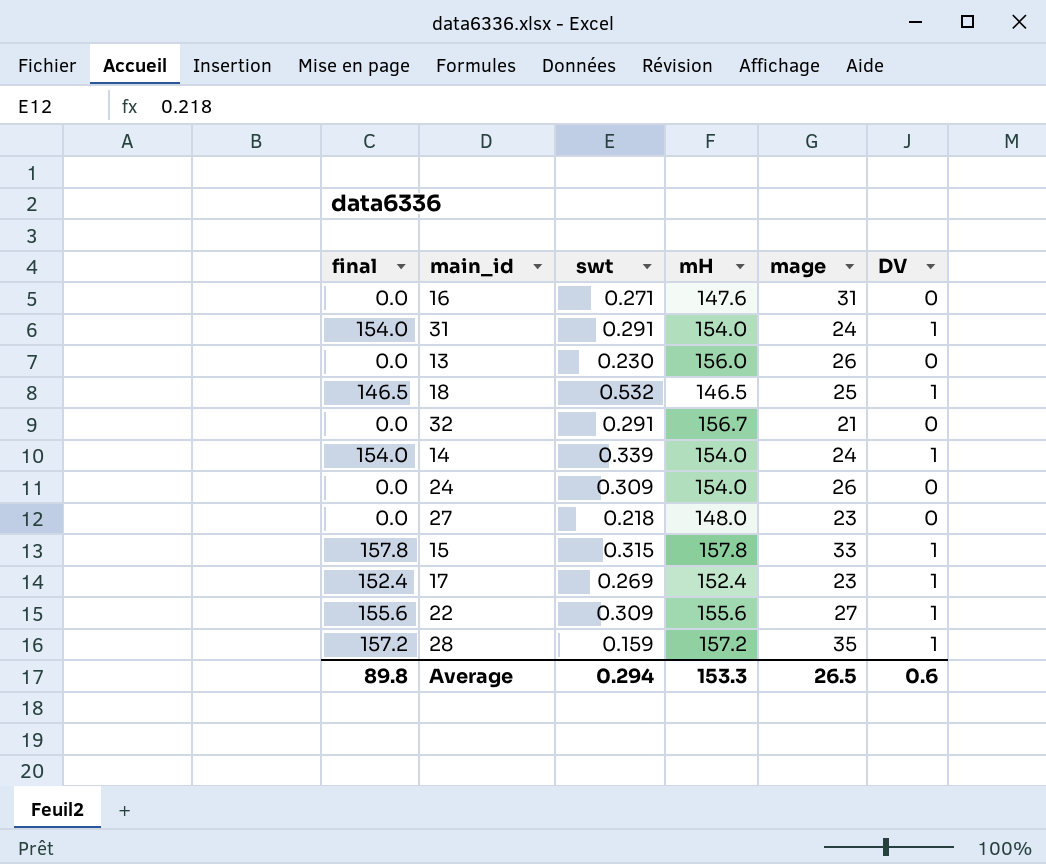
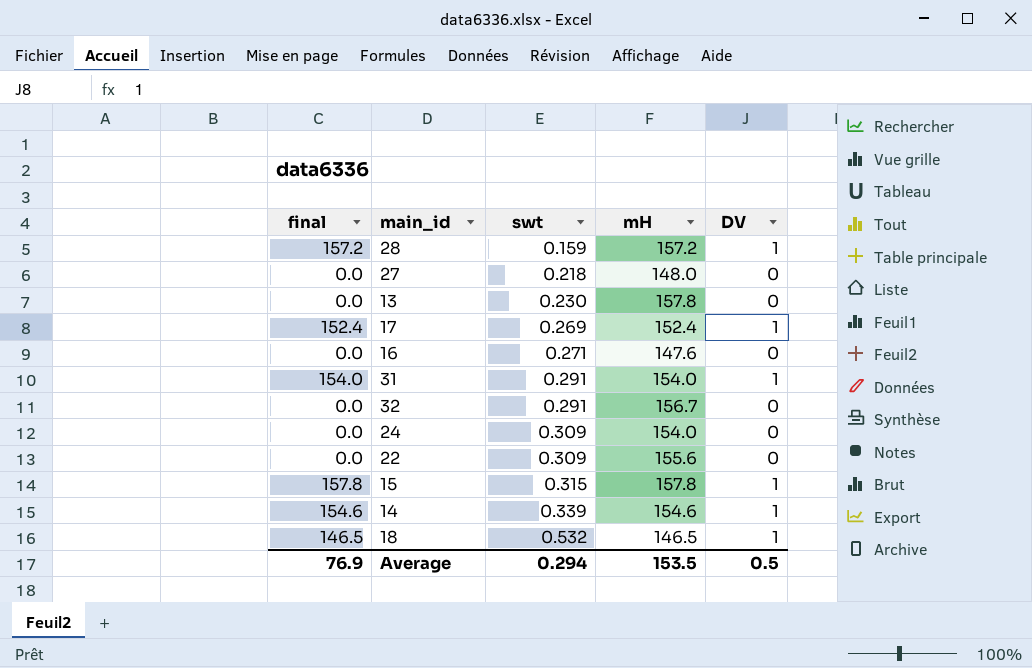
row order: none -> swt ascending
column mage | position: 5 -> none
13 | mH: 156.0 -> 157.8
22 | final: 155.6 -> 0.0
22 | DV: 1 -> 0
14 | final: 154.0 -> 154.6
14 | mH: 154.0 -> 154.6
Average | final: 89.8 -> 76.9
Average | mH: 153.3 -> 153.5
Average | DV: 0.6 -> 0.5

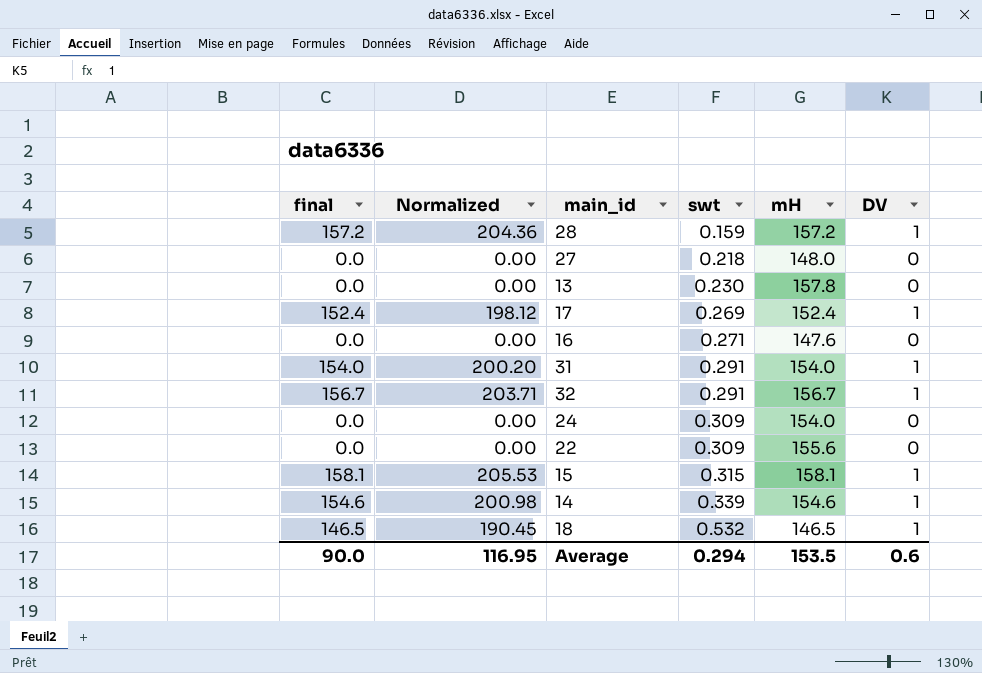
column Normalized | formula: none -> [final] * 1.3
32 | final: 0.0 -> 156.7
32 | DV: 0 -> 1
15 | final: 157.8 -> 158.1
15 | mH: 157.8 -> 158.1
Average | final: 76.9 -> 90.0
Average | DV: 0.5 -> 0.6

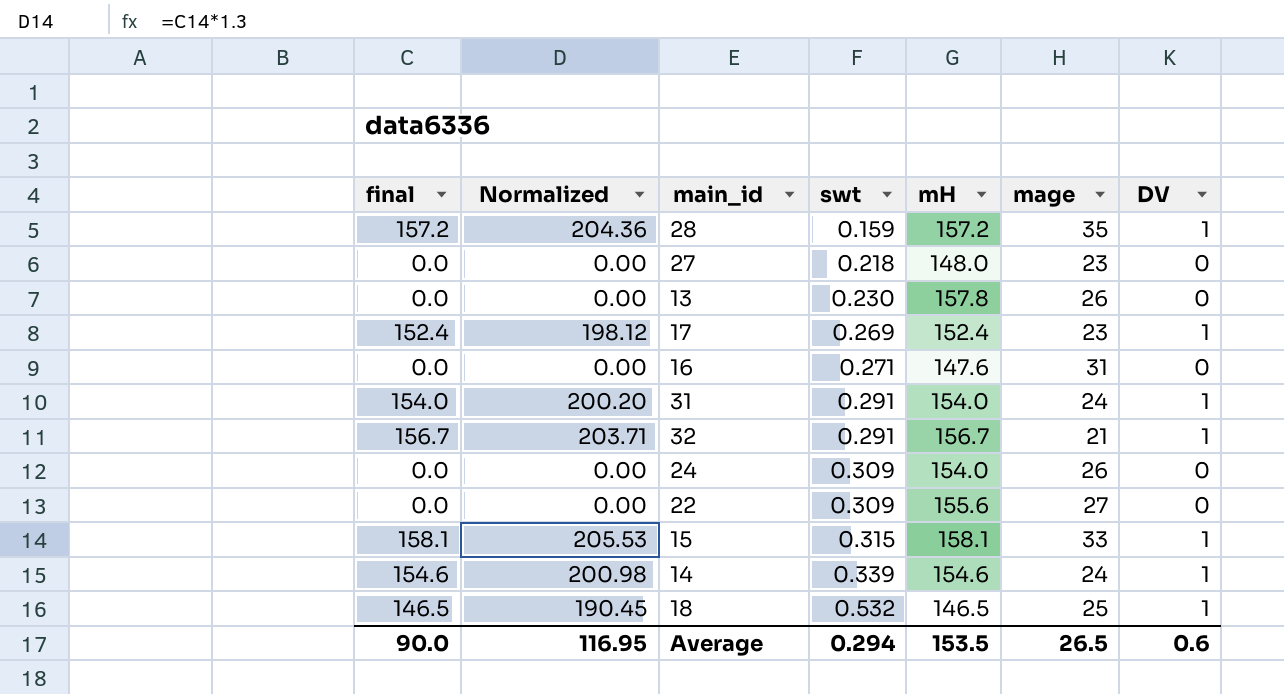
column mage | position: none -> 6

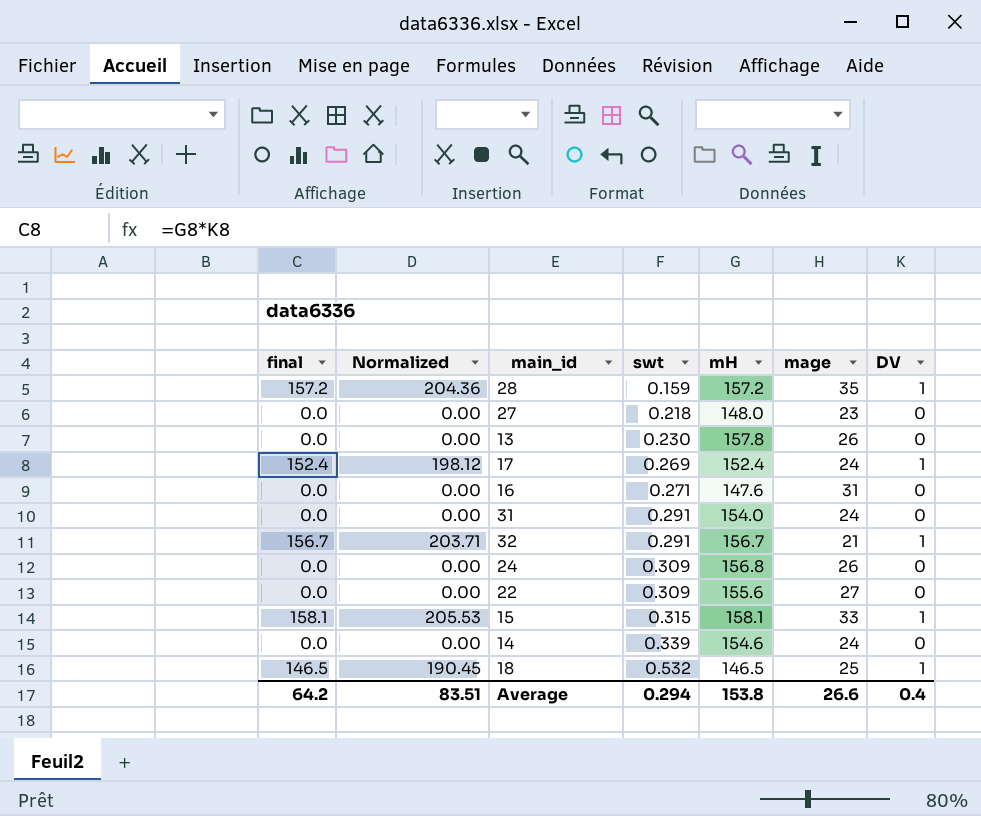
17 | mage: 23 -> 24
31 | final: 154.0 -> 0.0
31 | Normalized: 200.20 -> 0.00
31 | DV: 1 -> 0
24 | mH: 154.0 -> 156.8
14 | final: 154.6 -> 0.0
14 | Normalized: 200.98 -> 0.00
14 | DV: 1 -> 0
Average | final: 90.0 -> 64.2
Average | Normalized: 116.95 -> 83.51
Average | mH: 153.5 -> 153.8
Average | mage: 26.5 -> 26.6
Average | DV: 0.6 -> 0.4

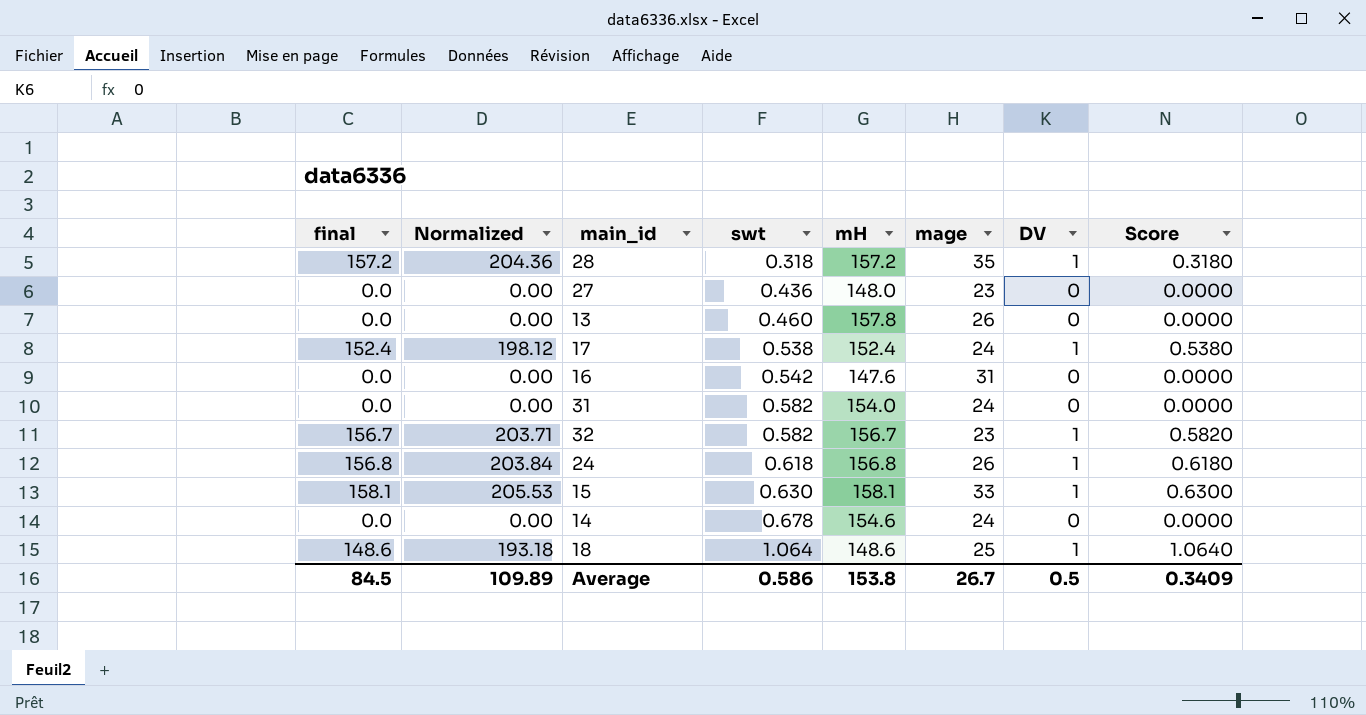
column Score | formula: none -> [swt] * [DV]
row 22: 0.0 | 0.00 | 0.309 | 155.6 | 27 | 0 -> none
28 | swt: 0.159 -> 0.318
27 | swt: 0.218 -> 0.436
13 | swt: 0.230 -> 0.460
17 | swt: 0.269 -> 0.538
16 | swt: 0.271 -> 0.542
31 | swt: 0.291 -> 0.582
32 | swt: 0.291 -> 0.582
32 | mage: 21 -> 23
24 | final: 0.0 -> 156.8
24 | Normalized: 0.00 -> 203.84
24 | swt: 0.309 -> 0.618
24 | DV: 0 -> 1
15 | swt: 0.315 -> 0.630
14 | swt: 0.339 -> 0.678
18 | final: 146.5 -> 148.6
18 | Normalized: 190.45 -> 193.18
18 | swt: 0.532 -> 1.064
18 | mH: 146.5 -> 148.6
Average | final: 64.2 -> 84.5
Average | Normalized: 83.51 -> 109.89
Average | swt: 0.294 -> 0.586
Average | mage: 26.6 -> 26.7
Average | DV: 0.4 -> 0.5

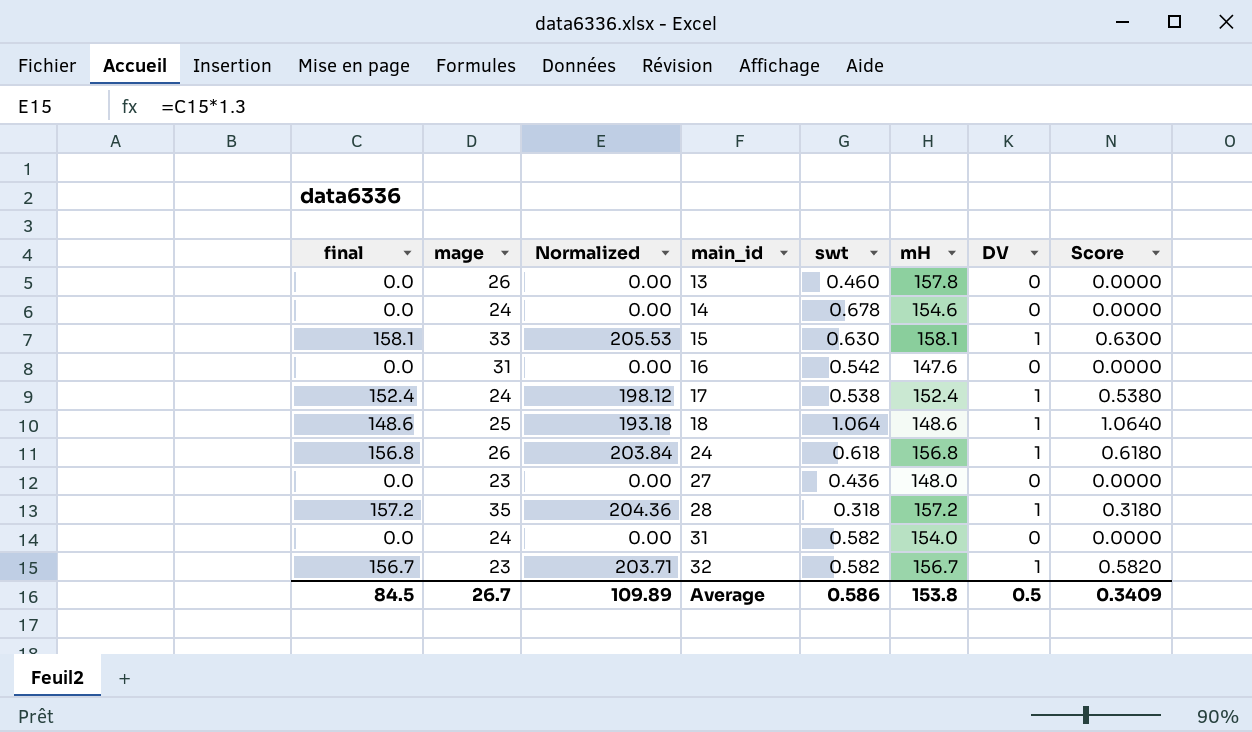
row order: swt ascending -> main_id ascending
column mage | position: 6 -> 2

